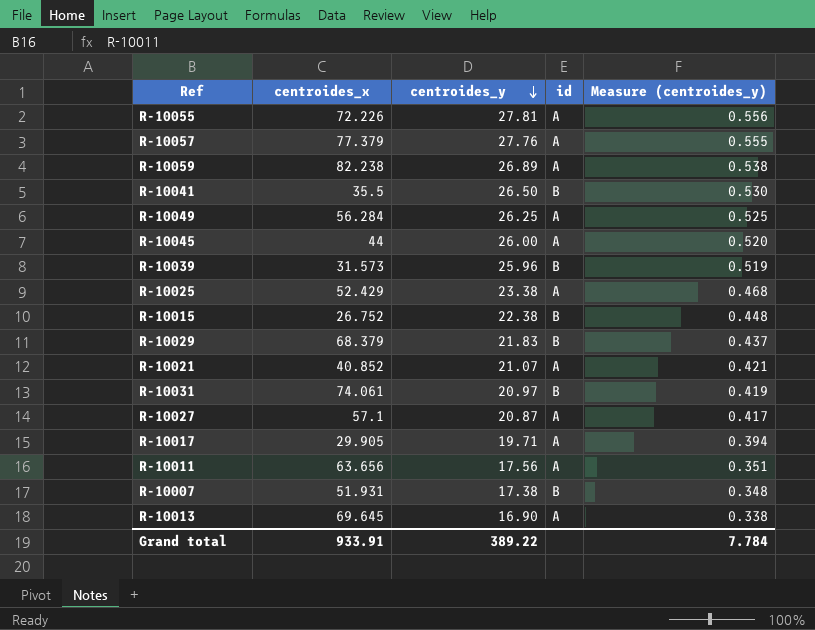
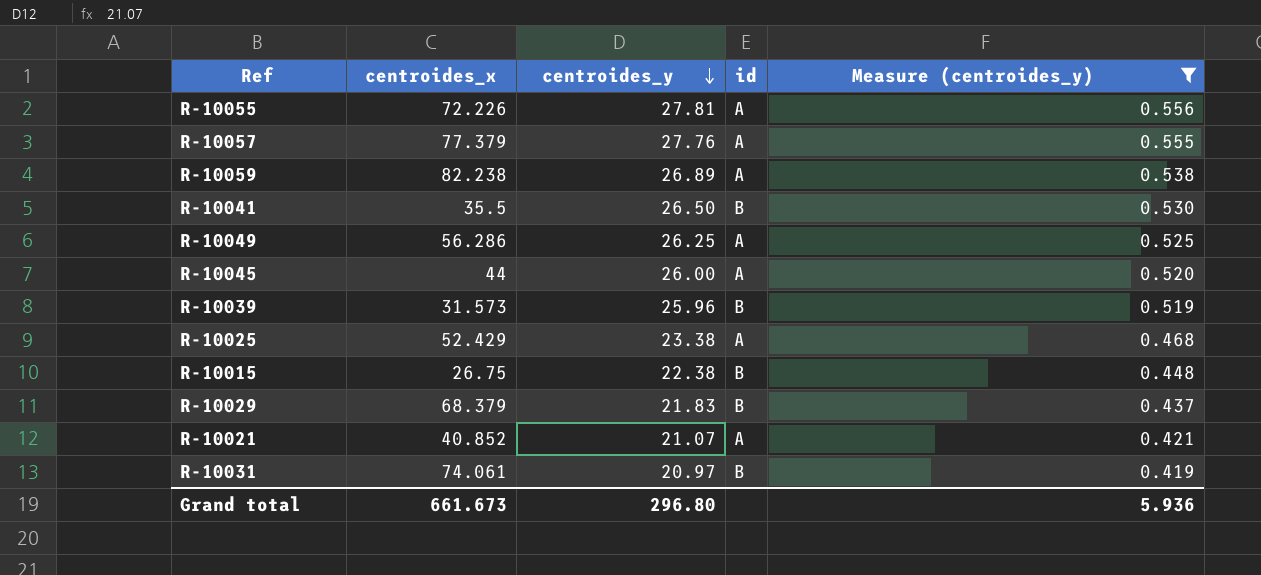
filter: none -> Measure (centroides_y) >= 0.419
R-10049 | centroides_x: 56.284 -> 56.286
R-10015 | centroides_x: 26.752 -> 26.75
Grand total | centroides_x: 933.91 -> 661.673
Grand total | centroides_y: 389.22 -> 296.80
Grand total | Measure (centroides_y): 7.784 -> 5.936

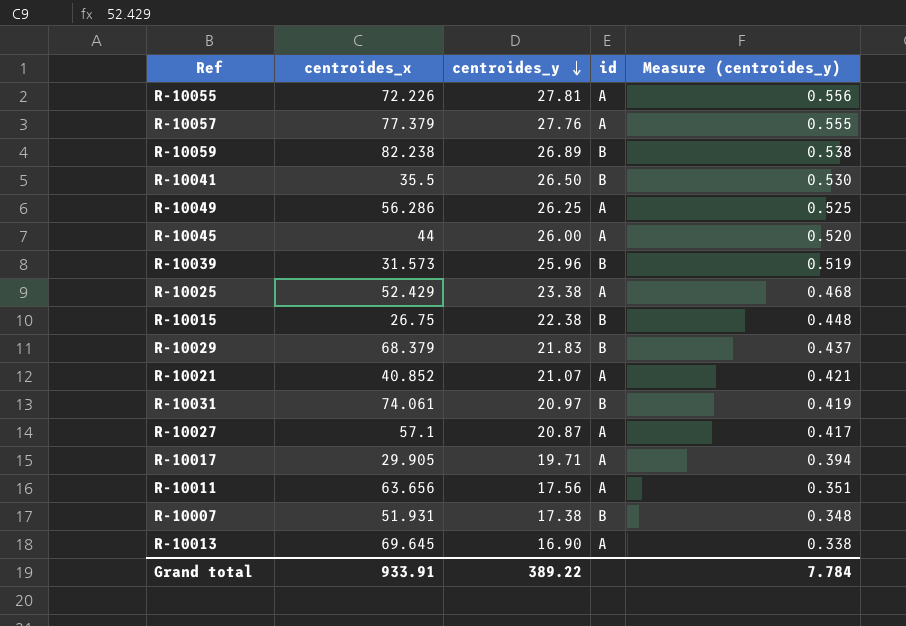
filter: Measure (centroides_y) >= 0.419 -> none
R-10059 | id: A -> B
Grand total | centroides_x: 661.673 -> 933.91
Grand total | centroides_y: 296.80 -> 389.22
Grand total | Measure (centroides_y): 5.936 -> 7.784

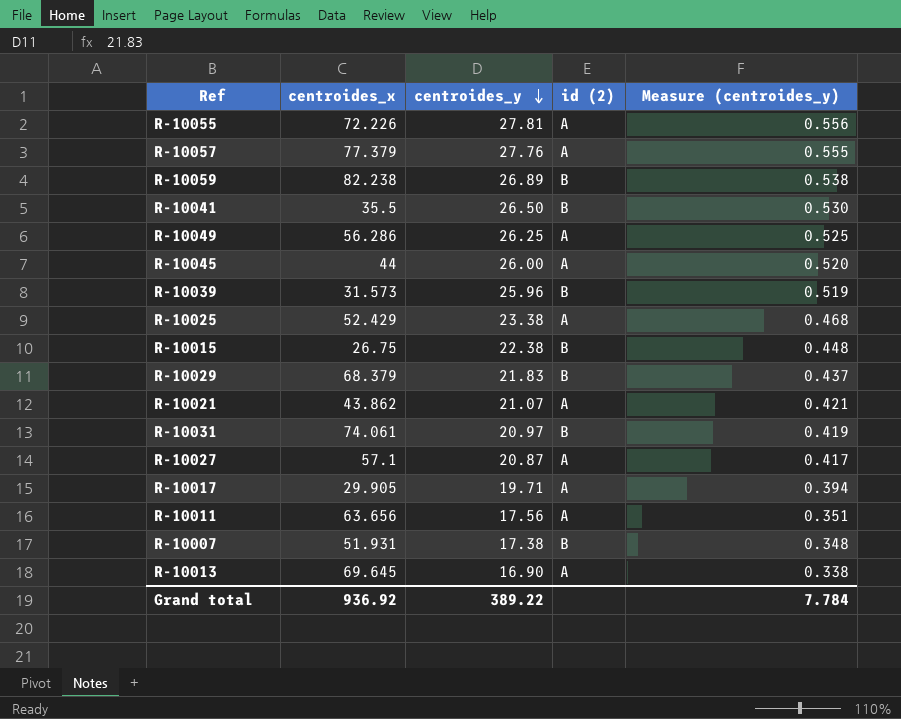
column name: id -> id (2)
R-10021 | centroides_x: 40.852 -> 43.862
Grand total | centroides_x: 933.91 -> 936.92

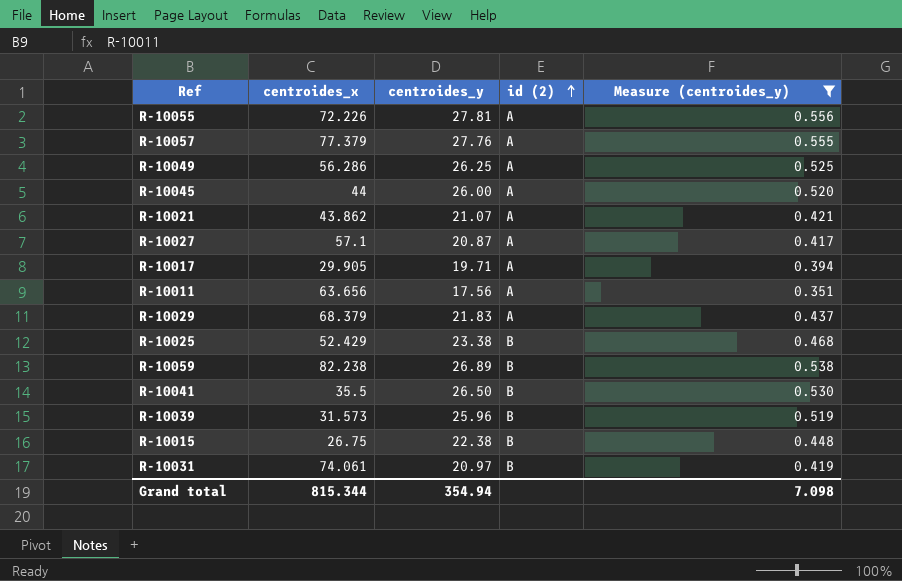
filter: none -> Measure (centroides_y) >= 0.351
row order: centroides_y descending -> id (2) ascending
R-10029 | id (2): B -> A
R-10025 | id (2): A -> B
Grand total | centroides_x: 936.92 -> 815.344
Grand total | centroides_y: 389.22 -> 354.94
Grand total | Measure (centroides_y): 7.784 -> 7.098

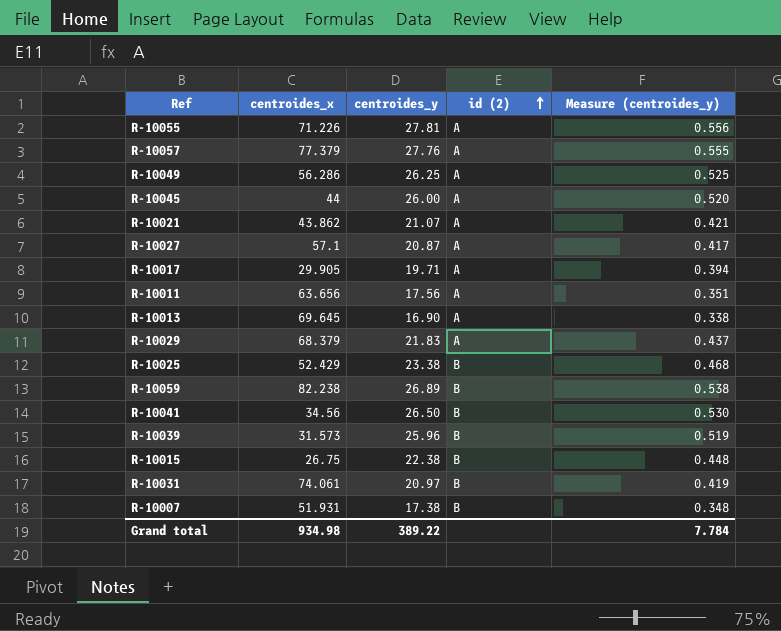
filter: Measure (centroides_y) >= 0.351 -> none
R-10055 | centroides_x: 72.226 -> 71.226
R-10041 | centroides_x: 35.5 -> 34.56
Grand total | centroides_x: 815.344 -> 934.98
Grand total | centroides_y: 354.94 -> 389.22
Grand total | Measure (centroides_y): 7.098 -> 7.784

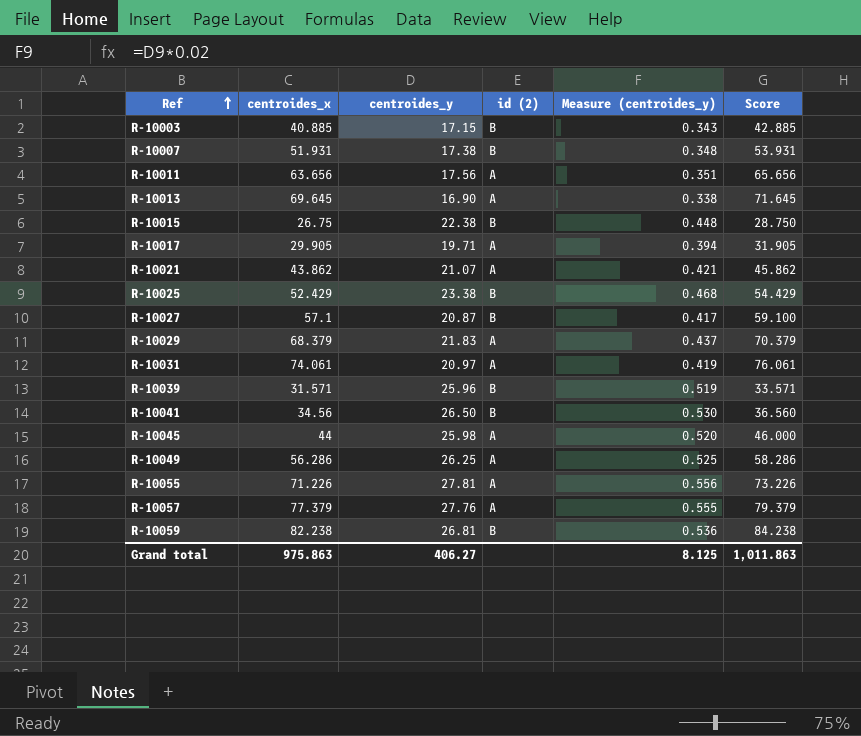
row order: id (2) ascending -> Ref ascending
column Score | formula: none -> [centroides_x] + 2
row R-10003: none -> 40.885 | 17.15 | B | 0.343 | 42.885
R-10027 | id (2): A -> B
R-10031 | id (2): B -> A
R-10039 | centroides_x: 31.573 -> 31.571
R-10045 | centroides_y: 26.00 -> 25.98
R-10059 | centroides_y: 26.89 -> 26.81
R-10059 | Measure (centroides_y): 0.538 -> 0.536
Grand total | centroides_x: 934.98 -> 975.863
Grand total | centroides_y: 389.22 -> 406.27
Grand total | Measure (centroides_y): 7.784 -> 8.125

